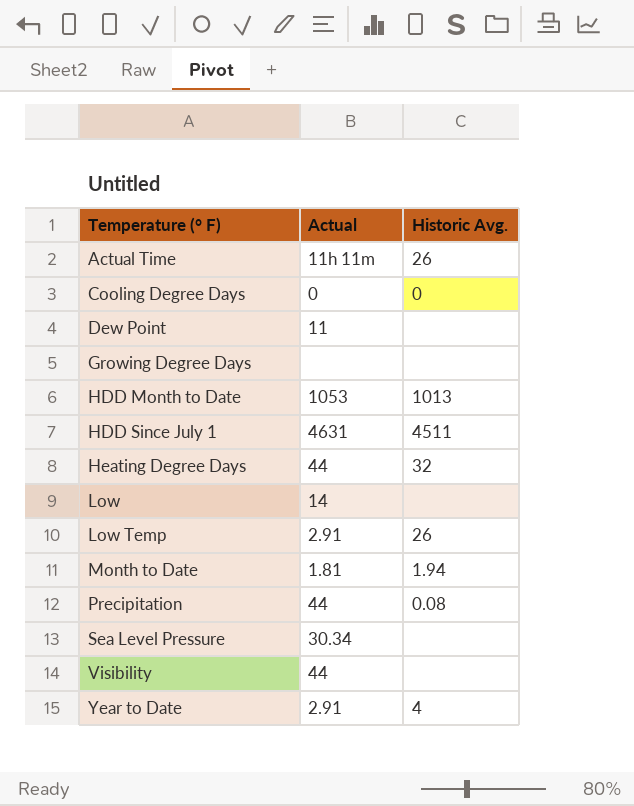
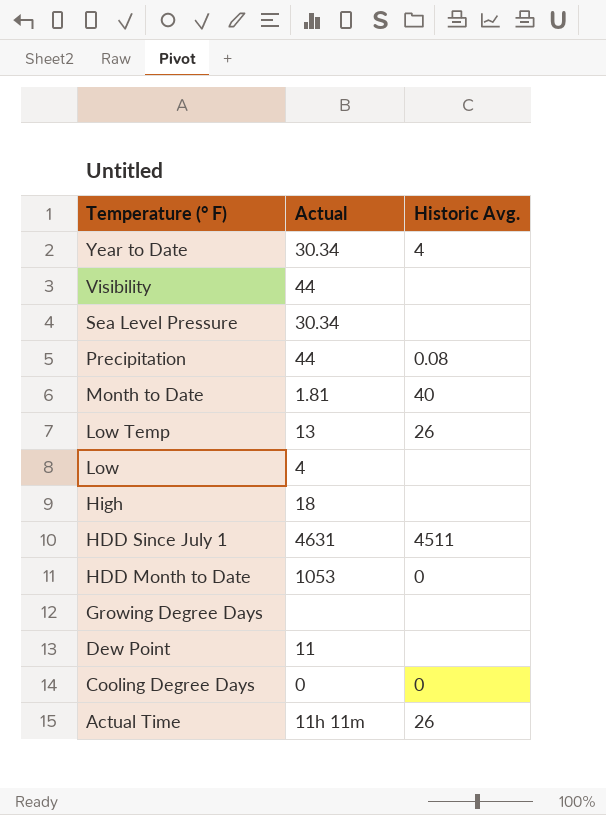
row order: Temperature (° F) ascending -> Temperature (° F) descending
row Heating Degree Days: 44 | 32 -> none
Year to Date | Actual: 2.91 -> 30.34
Month to Date | Historic Avg.: 1.94 -> 40
Low Temp | Actual: 2.91 -> 13
Low | Actual: 14 -> 4
row High: none -> 18 | none
HDD Month to Date | Historic Avg.: 1013 -> 0

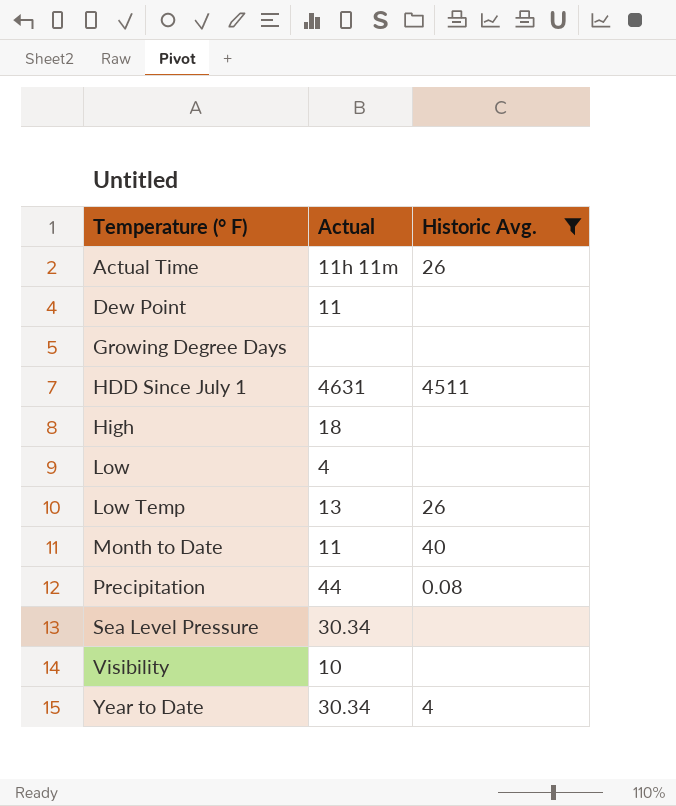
filter: none -> Historic Avg. != 0
row order: Temperature (° F) descending -> Temperature (° F) ascending
Month to Date | Actual: 1.81 -> 11
Visibility | Actual: 44 -> 10

